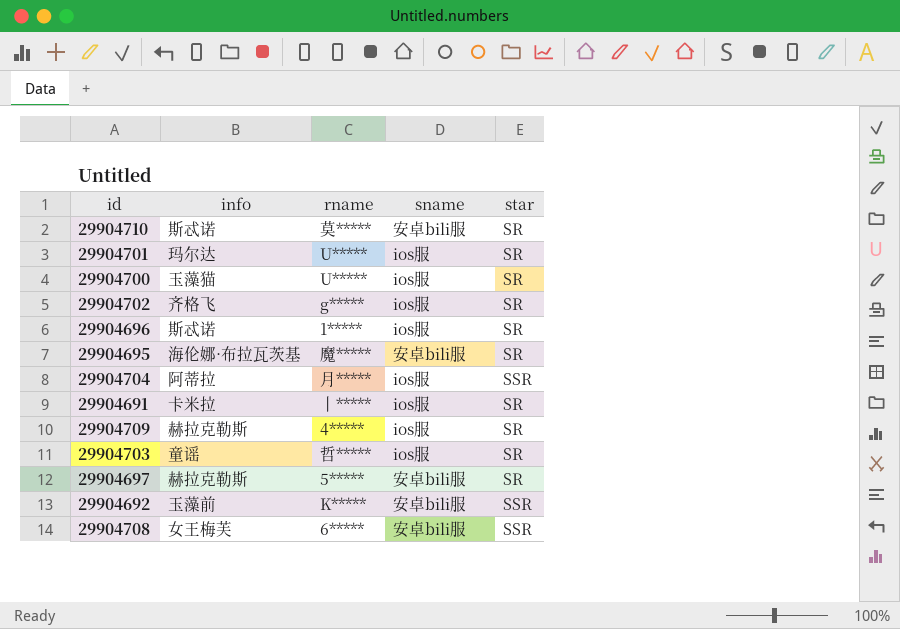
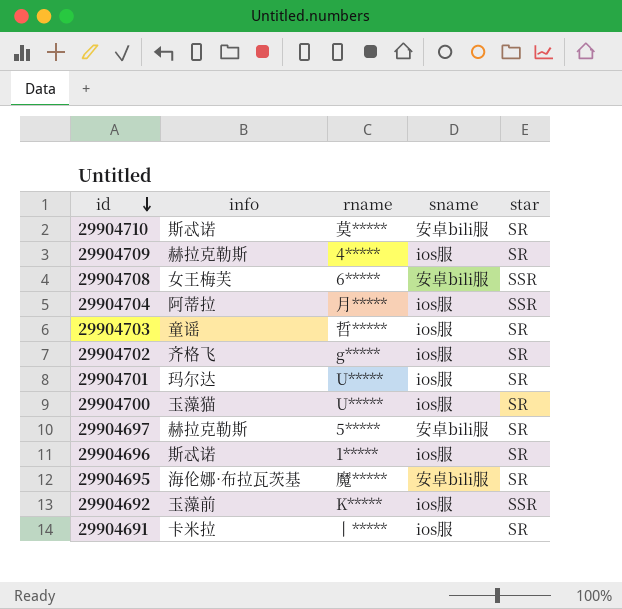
row order: none -> id descending
29904692 | sname: 安卓bili服 -> ios服

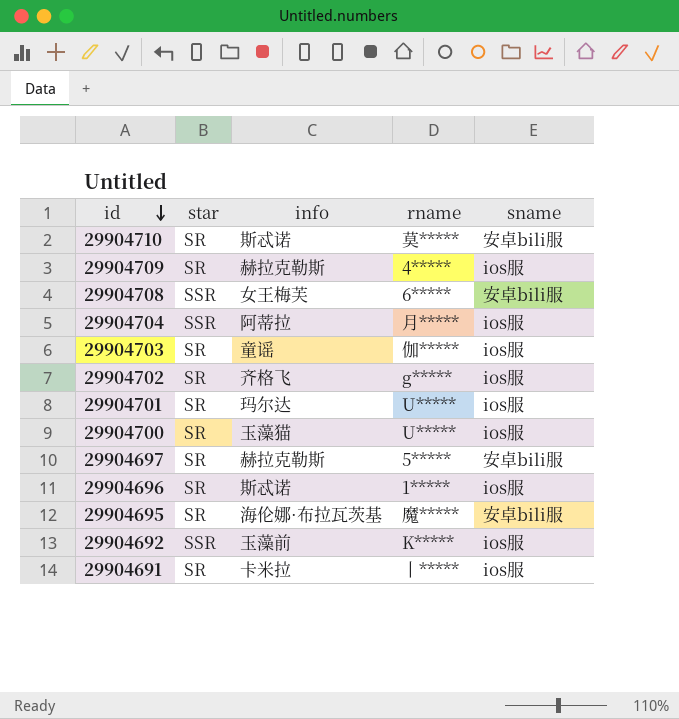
column star | position: 5 -> 2
29904703 | rname: 哲***** -> 伽*****

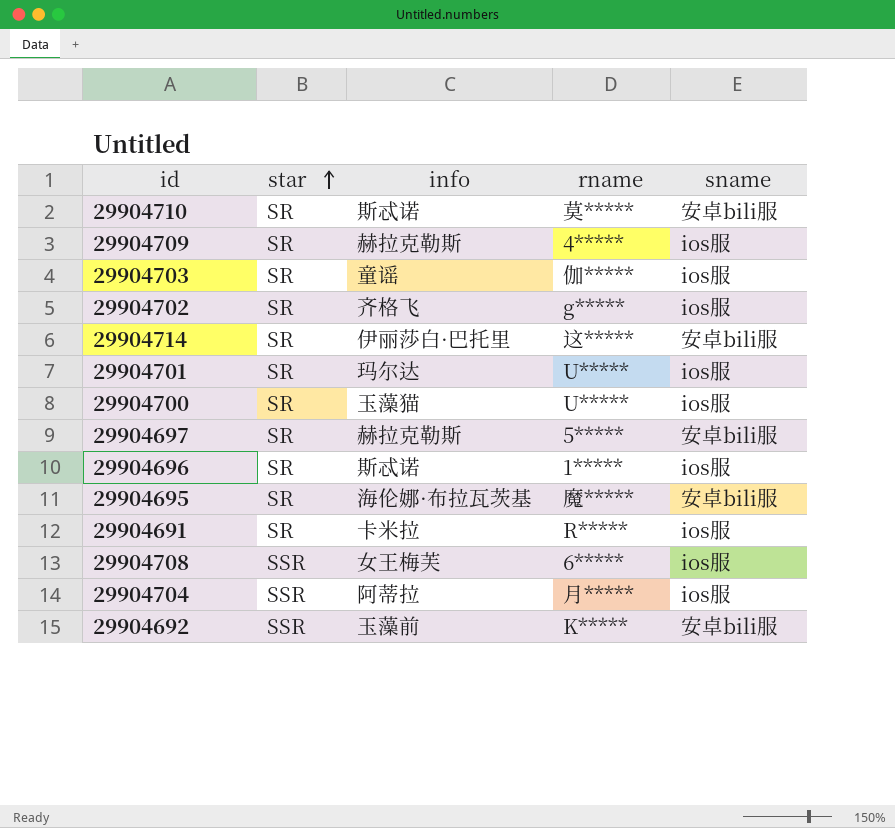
row order: id descending -> star ascending
row 29904714: none -> SR | 伊丽莎白·巴托里 | 这***** | 安卓bili服
29904691 | rname: 丨***** -> R*****
29904708 | sname: 安卓bili服 -> ios服
29904692 | sname: ios服 -> 安卓bili服

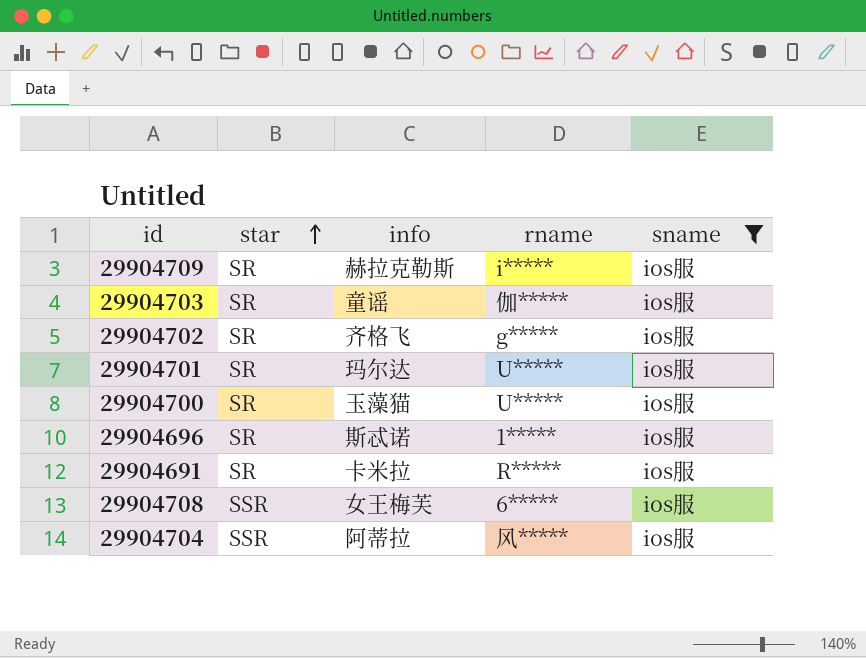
filter: none -> sname = ios服
29904709 | rname: 4***** -> i*****
29904704 | rname: 月***** -> 风*****

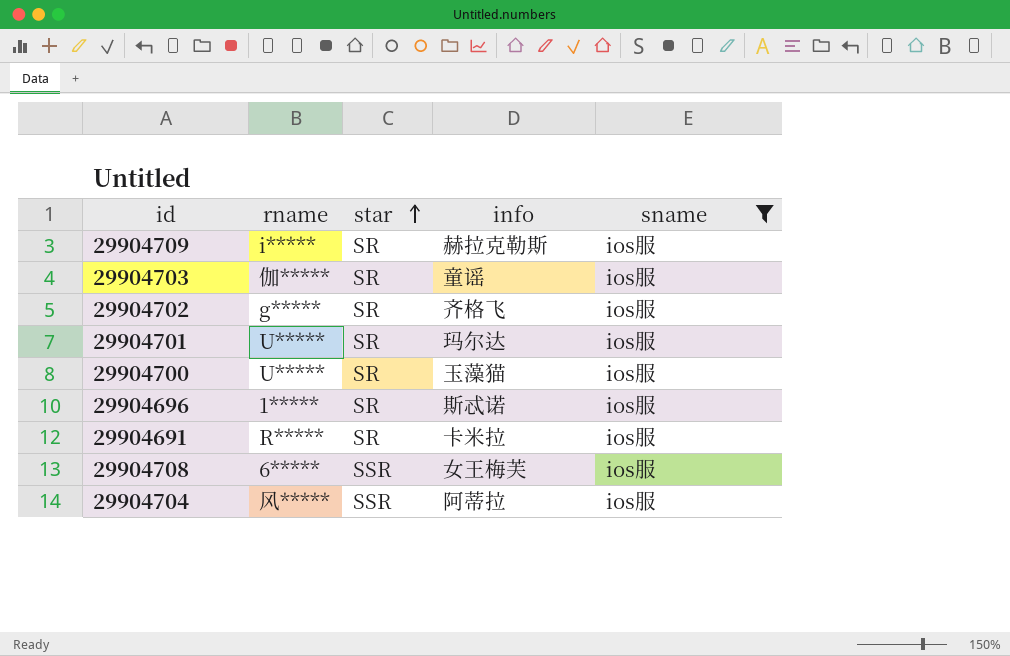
column rname | position: 4 -> 2

